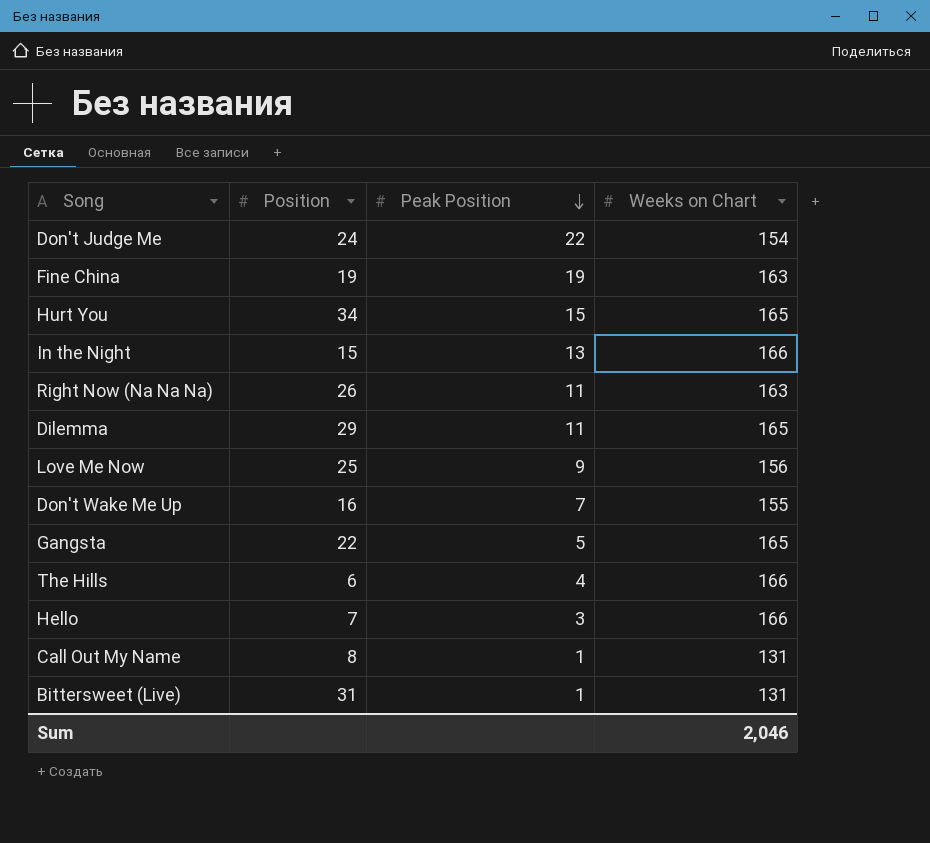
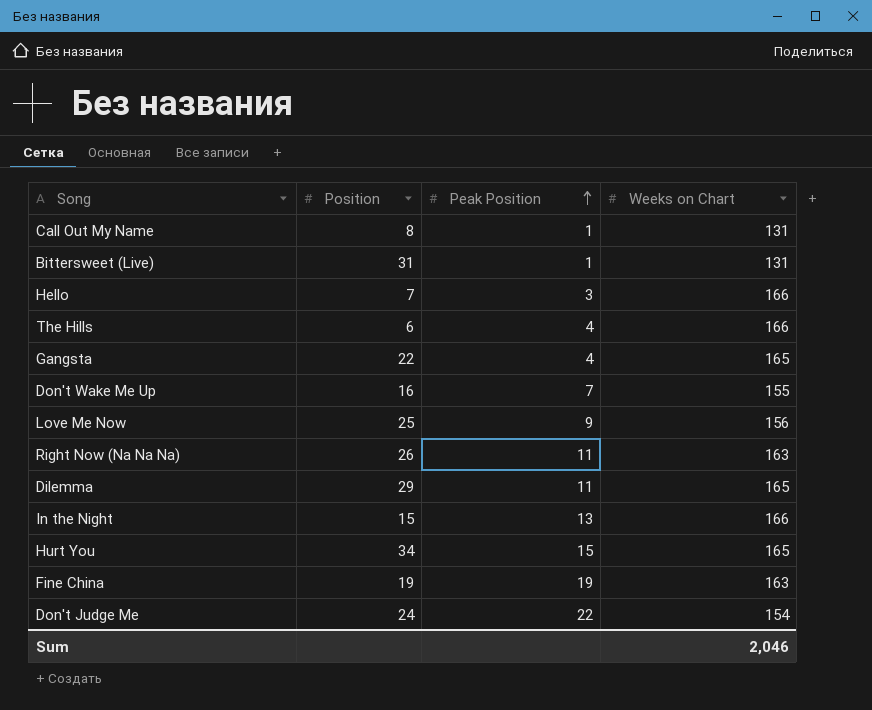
row order: Peak Position descending -> Peak Position ascending
Gangsta | Peak Position: 5 -> 4

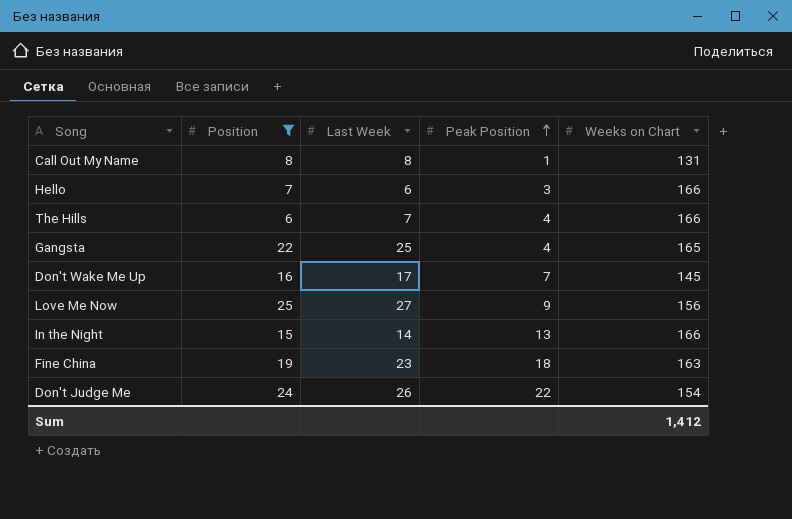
filter: none -> Position <= 25
column Last Week | position: none -> 3
Don't Wake Me Up | Weeks on Chart: 155 -> 145
Fine China | Peak Position: 19 -> 18
Sum | Weeks on Chart: 2,046 -> 1,412

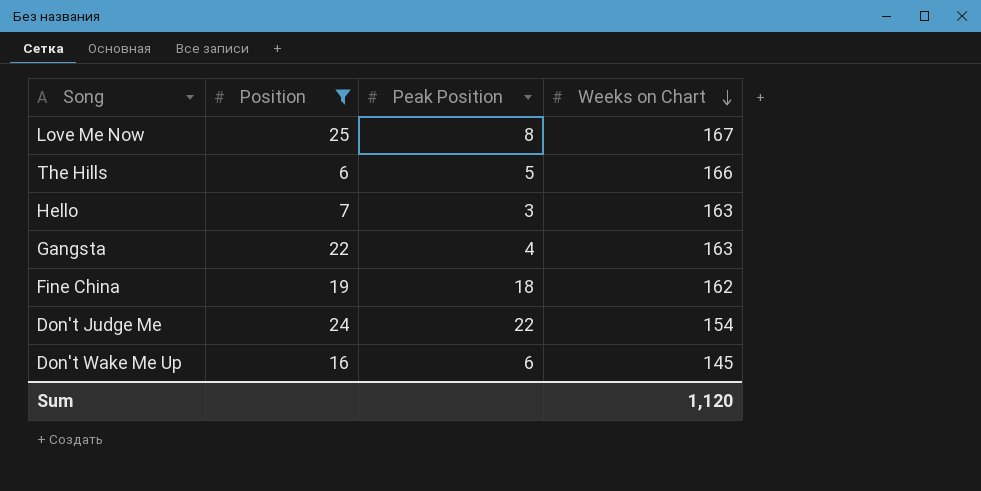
row order: Peak Position ascending -> Weeks on Chart descending
column Last Week | position: 3 -> none
row Call Out My Name: 8 | 8 | 1 | 131 -> none
row In the Night: 15 | 14 | 13 | 166 -> none
Love Me Now | Peak Position: 9 -> 8
Love Me Now | Weeks on Chart: 156 -> 167
The Hills | Peak Position: 4 -> 5
Hello | Weeks on Chart: 166 -> 163
Gangsta | Weeks on Chart: 165 -> 163
Fine China | Weeks on Chart: 163 -> 162
Don't Wake Me Up | Peak Position: 7 -> 6
Sum | Weeks on Chart: 1,412 -> 1,120

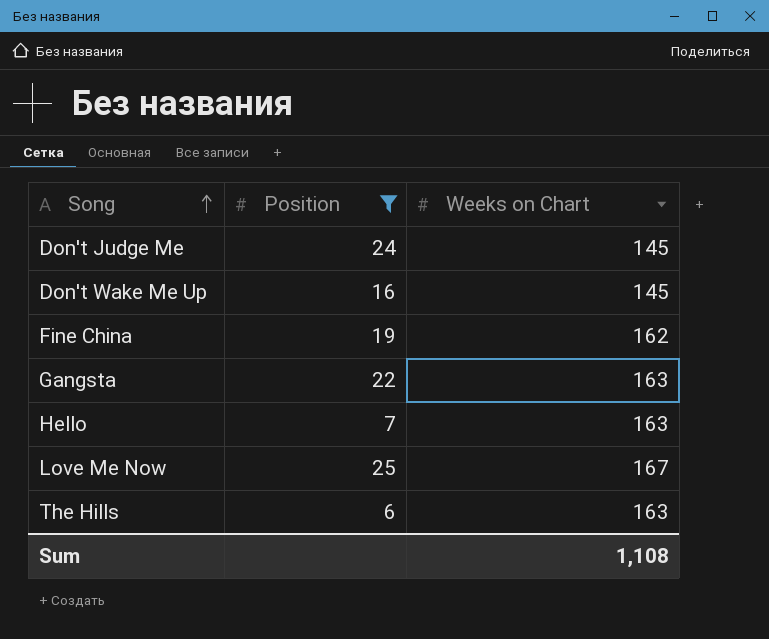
row order: Weeks on Chart descending -> Song ascending
column Peak Position | position: 3 -> none
Don't Judge Me | Weeks on Chart: 154 -> 145
The Hills | Weeks on Chart: 166 -> 163
Sum | Weeks on Chart: 1,120 -> 1,108

